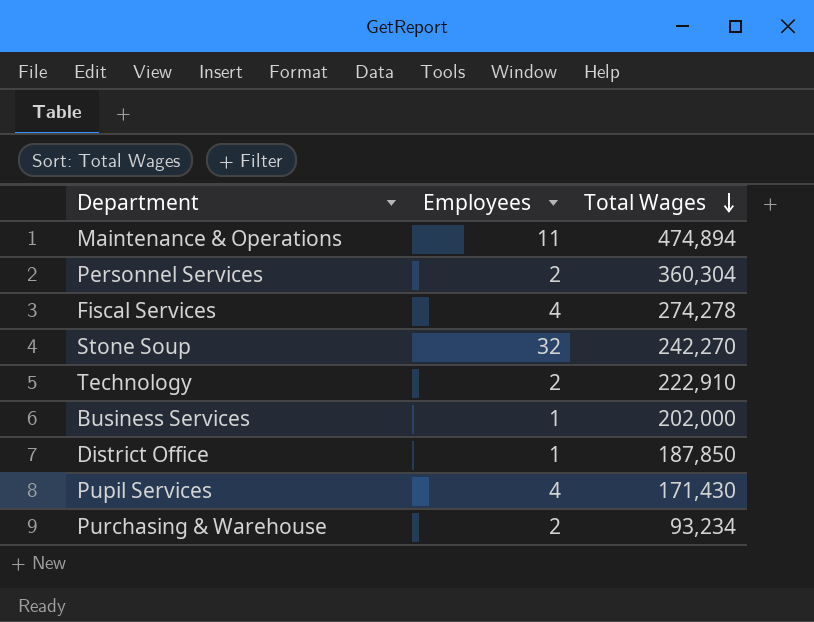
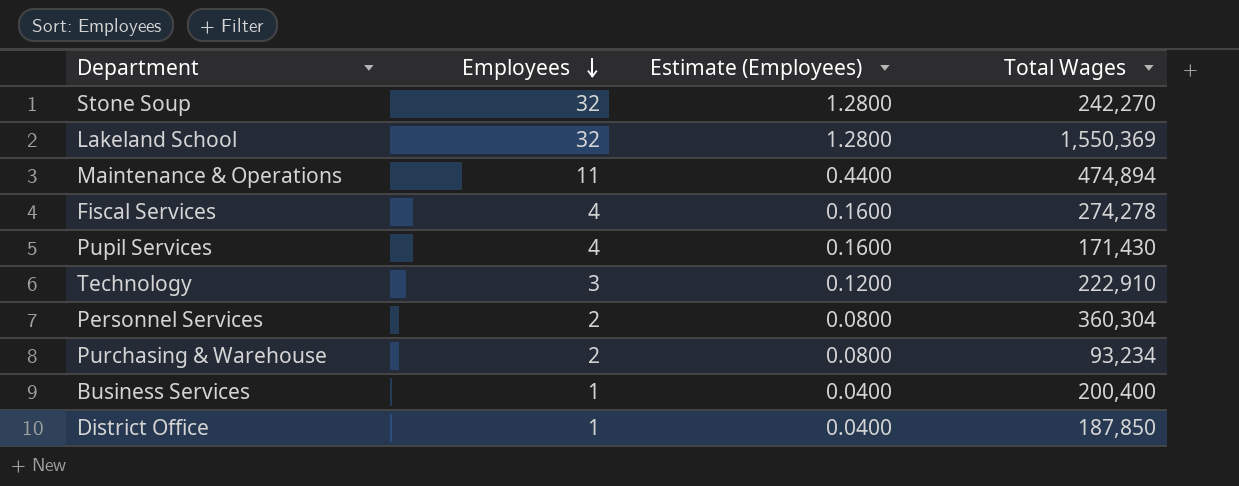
row order: Total Wages descending -> Employees descending
column Estimate (Employees) | formula: none -> [Employees] * 0.04
row Lakeland School: none -> 32 | 1.2800 | 1,550,369
Technology | Employees: 2 -> 3
Business Services | Total Wages: 202,000 -> 200,400

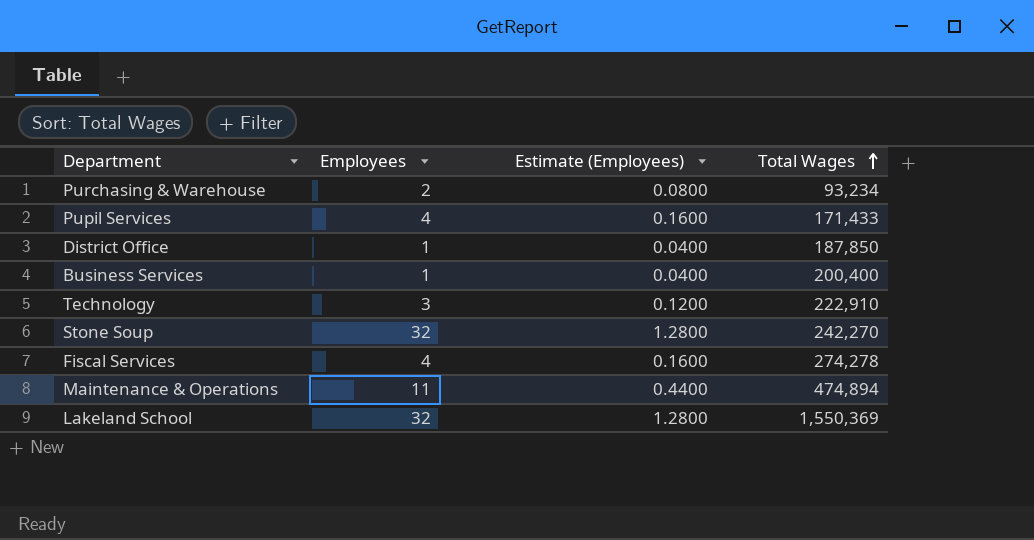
row order: Employees descending -> Total Wages ascending
row Personnel Services: 2 | 0.0800 | 360,304 -> none
Pupil Services | Total Wages: 171,430 -> 171,433

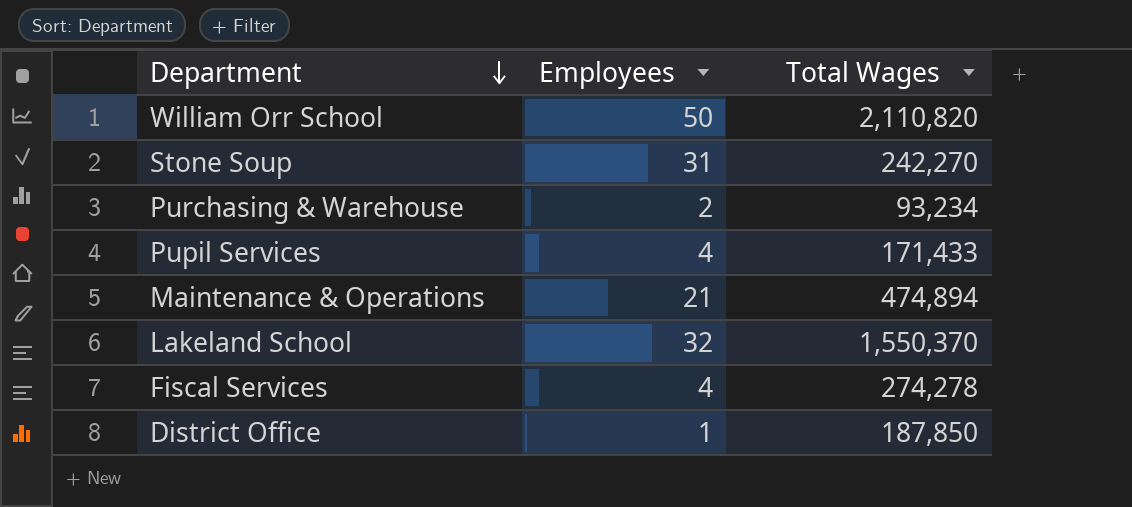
row order: Total Wages ascending -> Department descending
column Estimate (Employees) | formula: [Employees] * 0.04 -> none
row Business Services: 1 | 0.0400 | 200,400 -> none
row Technology: 3 | 0.1200 | 222,910 -> none
row William Orr School: none -> 50 | 2,110,820
Stone Soup | Employees: 32 -> 31
Maintenance & Operations | Employees: 11 -> 21
Lakeland School | Total Wages: 1,550,369 -> 1,550,370

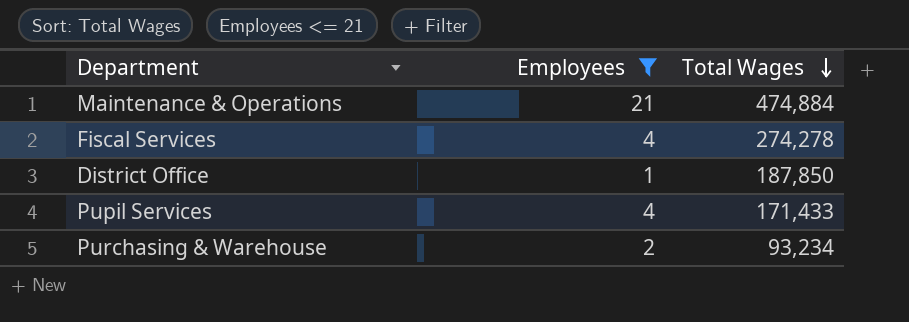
filter: none -> Employees <= 21
row order: Department descending -> Total Wages descending
Maintenance & Operations | Total Wages: 474,894 -> 474,884

